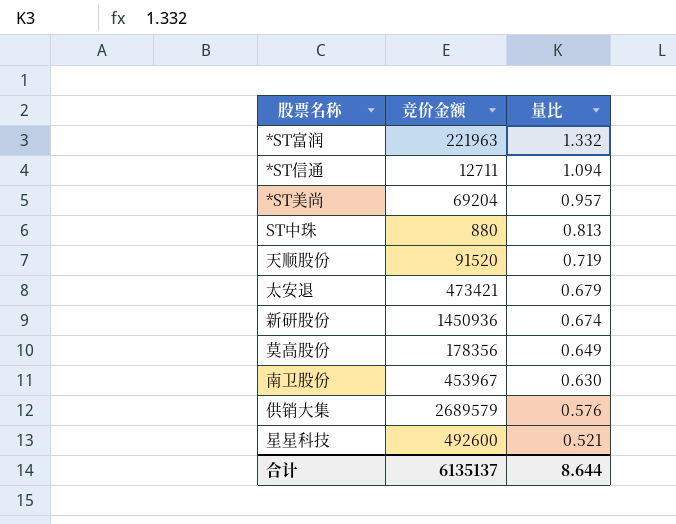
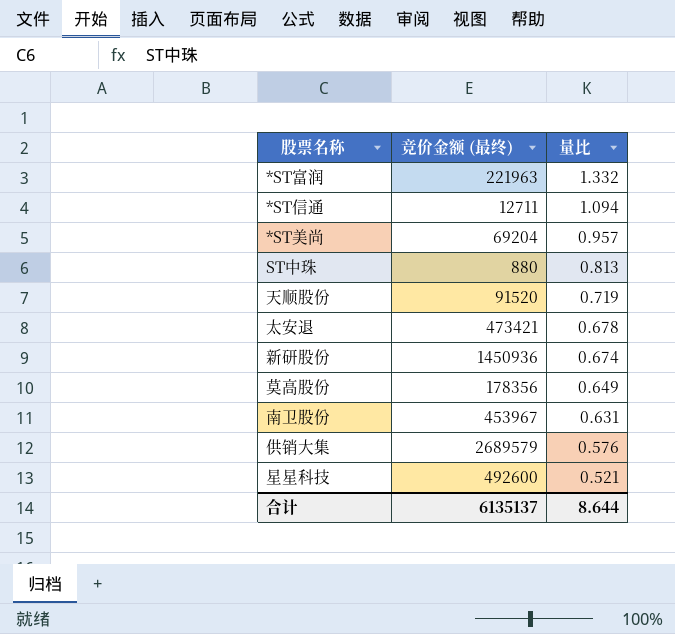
column name: 竞价金额 -> 竞价金额 (最终)
太安退 | 量比: 0.679 -> 0.678
南卫股份 | 量比: 0.630 -> 0.631

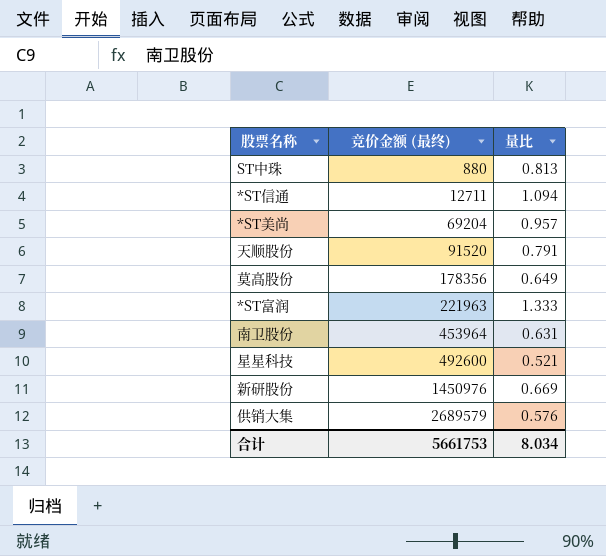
row order: 量比 descending -> 竞价金额 (最终) ascending
row 太安退: 473421 | 0.678 -> none
天顺股份 | 量比: 0.719 -> 0.791
*ST富润 | 量比: 1.332 -> 1.333
南卫股份 | 竞价金额 (最终): 453967 -> 453964
新研股份 | 竞价金额 (最终): 1450936 -> 1450976
新研股份 | 量比: 0.674 -> 0.669
合计 | 竞价金额 (最终): 6135137 -> 5661753
合计 | 量比: 8.644 -> 8.034

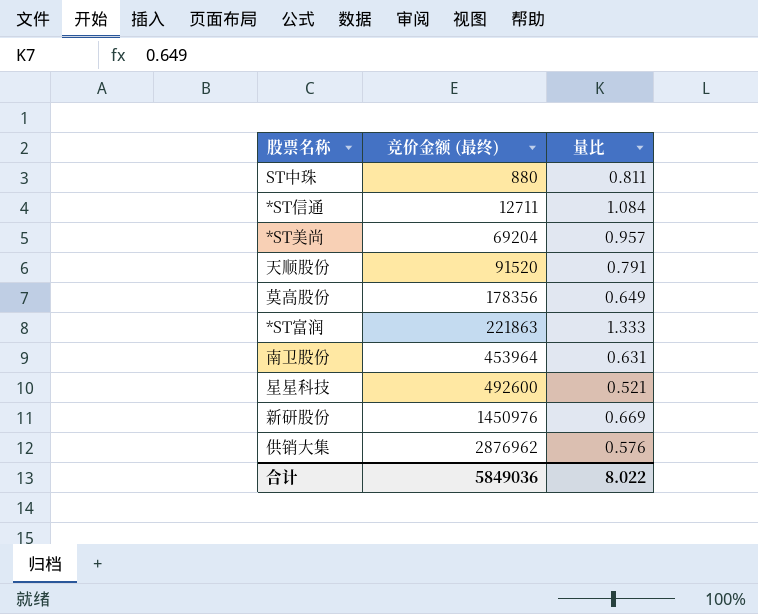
ST中珠 | 量比: 0.813 -> 0.811
*ST信通 | 量比: 1.094 -> 1.084
*ST富润 | 竞价金额 (最终): 221963 -> 221863
供销大集 | 竞价金额 (最终): 2689579 -> 2876962
合计 | 竞价金额 (最终): 5661753 -> 5849036
合计 | 量比: 8.034 -> 8.022

